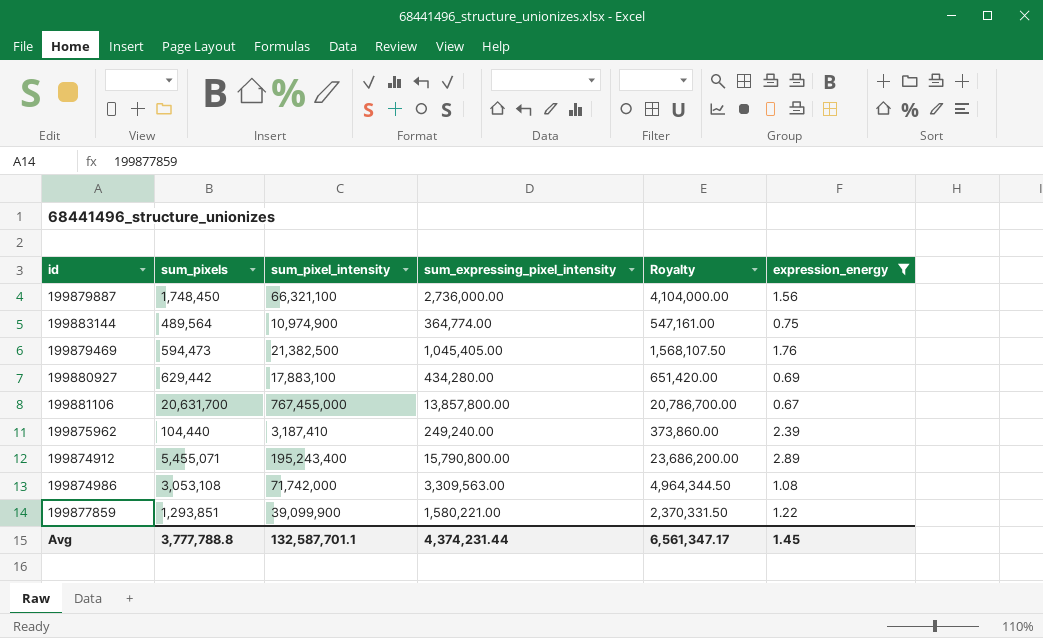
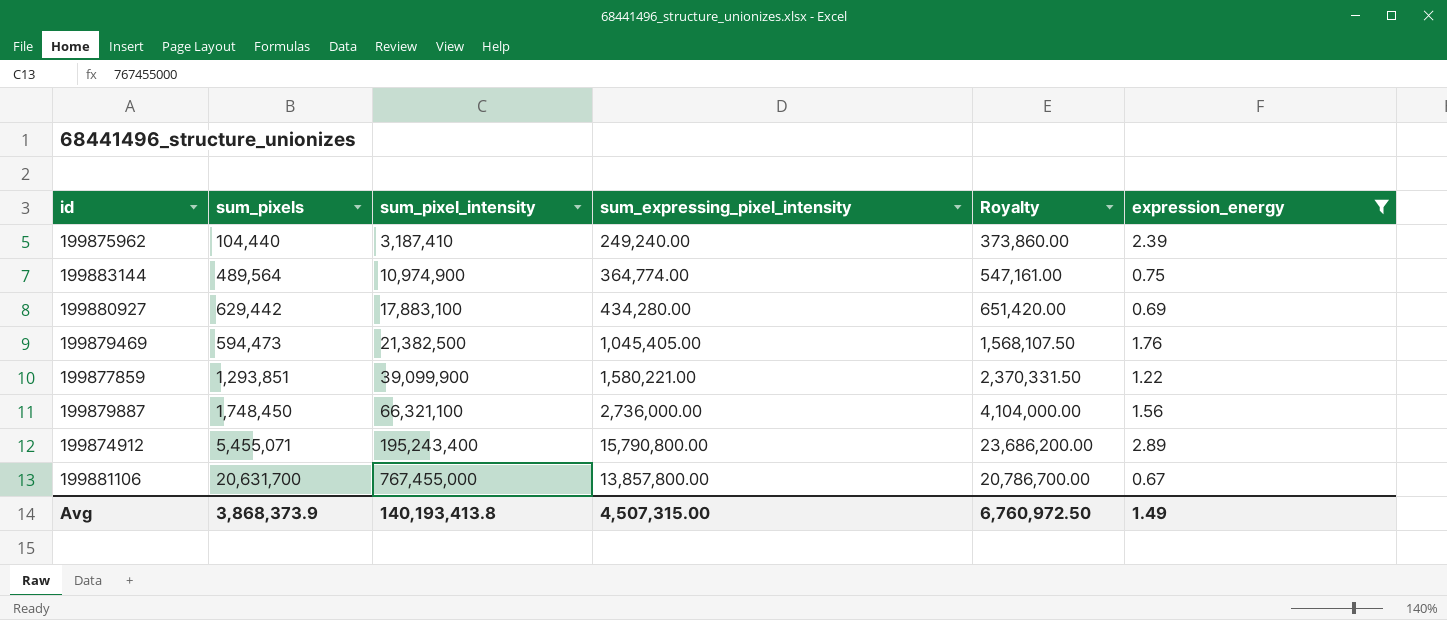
row order: none -> sum_pixel_intensity ascending
row 199874986: 3,053,108 | 71,742,000 | 3,309,563.00 | 4,964,344.50 | 1.08 -> none
Avg | sum_pixels: 3,777,788.8 -> 3,868,373.9
Avg | sum_pixel_intensity: 132,587,701.1 -> 140,193,413.8
Avg | sum_expressing_pixel_intensity: 4,374,231.44 -> 4,507,315.00
Avg | Royalty: 6,561,347.17 -> 6,760,972.50
Avg | expression_energy: 1.45 -> 1.49

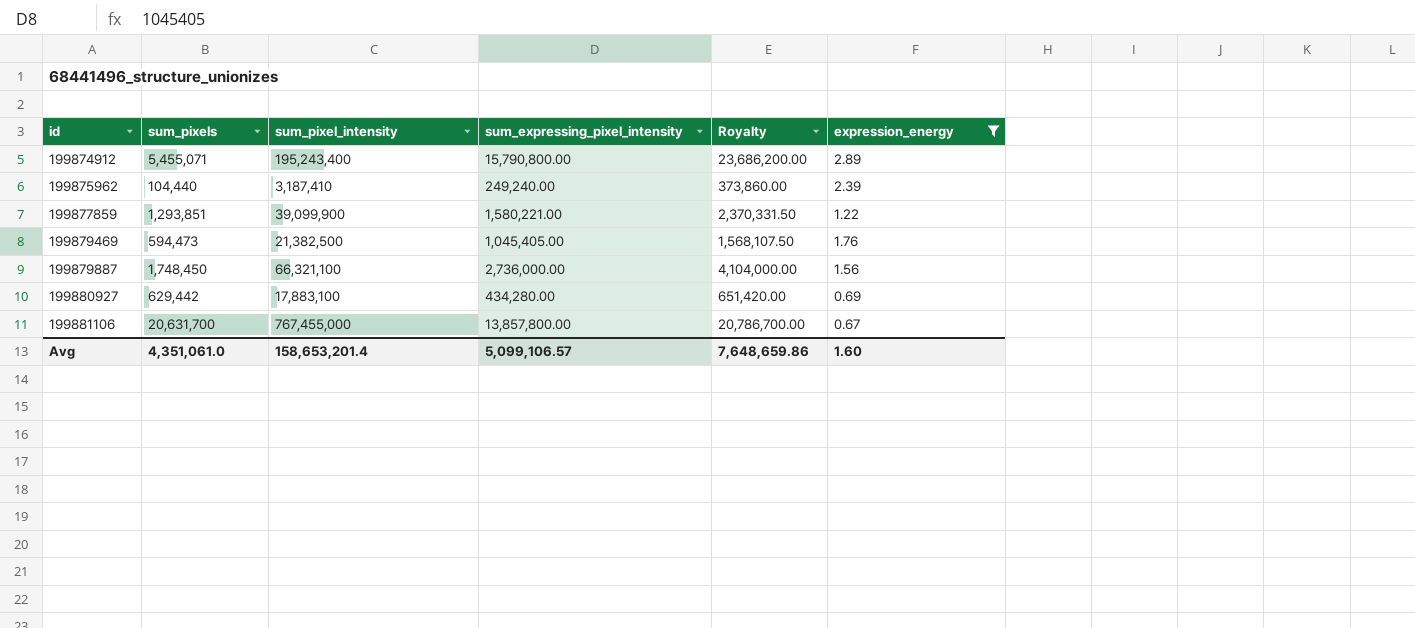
row order: sum_pixel_intensity ascending -> id ascending
row 199883144: 489,564 | 10,974,900 | 364,774.00 | 547,161.00 | 0.75 -> none
Avg | sum_pixels: 3,868,373.9 -> 4,351,061.0
Avg | sum_pixel_intensity: 140,193,413.8 -> 158,653,201.4
Avg | sum_expressing_pixel_intensity: 4,507,315.00 -> 5,099,106.57
Avg | Royalty: 6,760,972.50 -> 7,648,659.86
Avg | expression_energy: 1.49 -> 1.60

